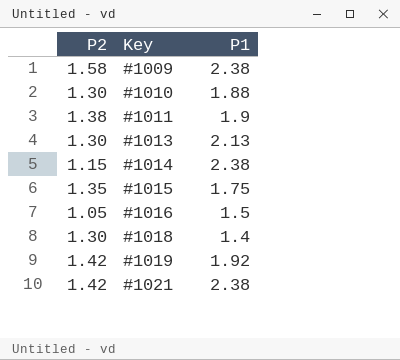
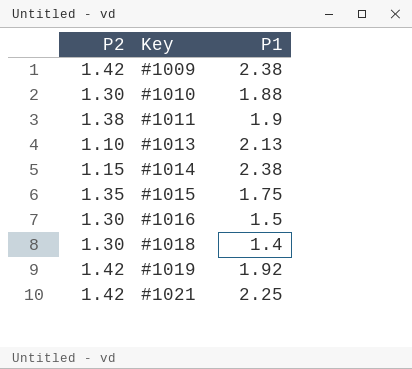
#1009 | P2: 1.58 -> 1.42
#1013 | P2: 1.30 -> 1.10
#1016 | P2: 1.05 -> 1.30
#1021 | P1: 2.38 -> 2.25

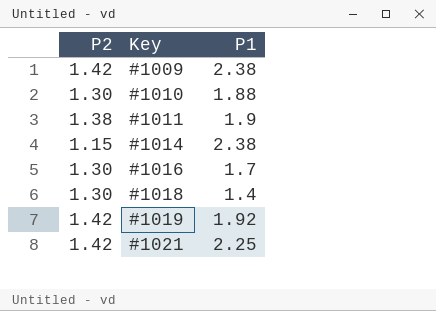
row #1013: 1.10 | 2.13 -> none
row #1015: 1.35 | 1.75 -> none
#1016 | P1: 1.5 -> 1.7

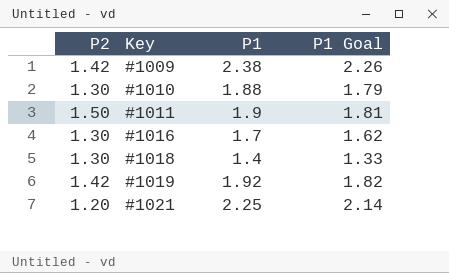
column P1 Goal | formula: none -> [P1] * 0.95
row #1014: 1.15 | 2.38 -> none
#1011 | P2: 1.38 -> 1.50
#1021 | P2: 1.42 -> 1.20

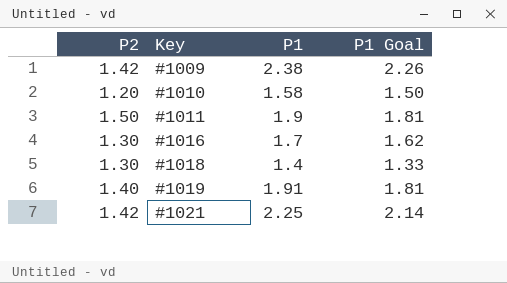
#1010 | P2: 1.30 -> 1.20
#1010 | P1: 1.88 -> 1.58
#1010 | P1 Goal: 1.79 -> 1.50
#1019 | P2: 1.42 -> 1.40
#1019 | P1: 1.92 -> 1.91
#1019 | P1 Goal: 1.82 -> 1.81
#1021 | P2: 1.20 -> 1.42

